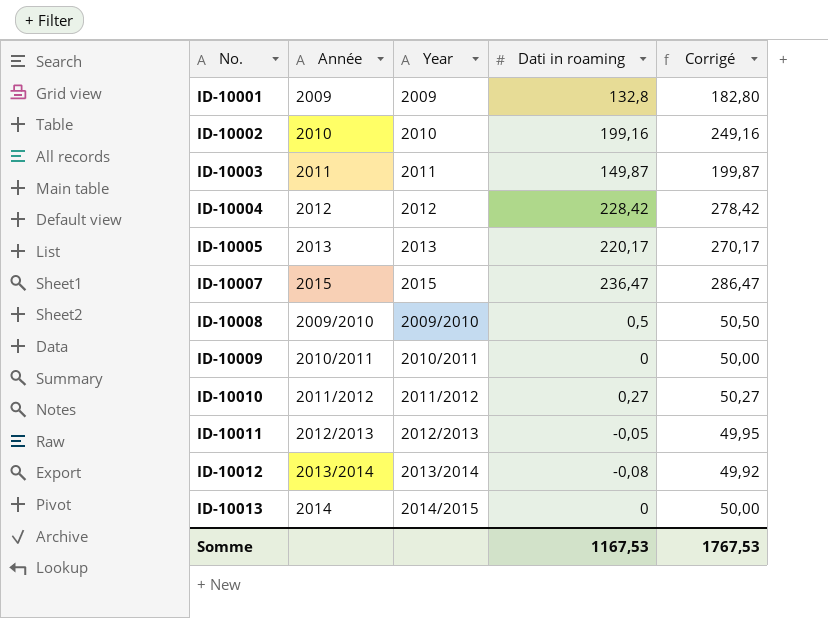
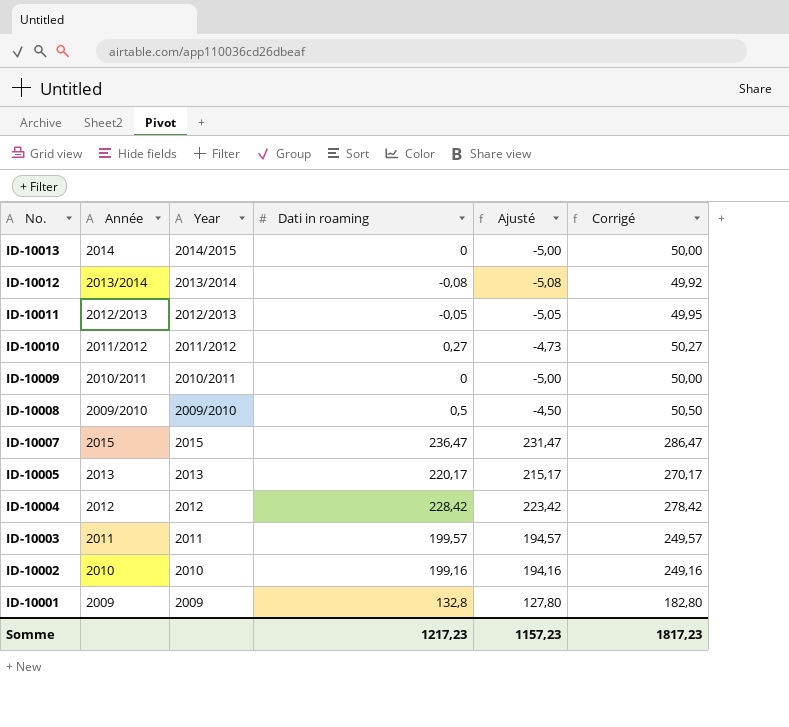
row order: No. ascending -> No. descending
column Ajusté | formula: none -> [Dati in roaming] - 5
ID-10003 | Dati in roaming: 149,87 -> 199,57
ID-10003 | Corrigé: 199,87 -> 249,57
Somme | Dati in roaming: 1167,53 -> 1217,23
Somme | Corrigé: 1767,53 -> 1817,23

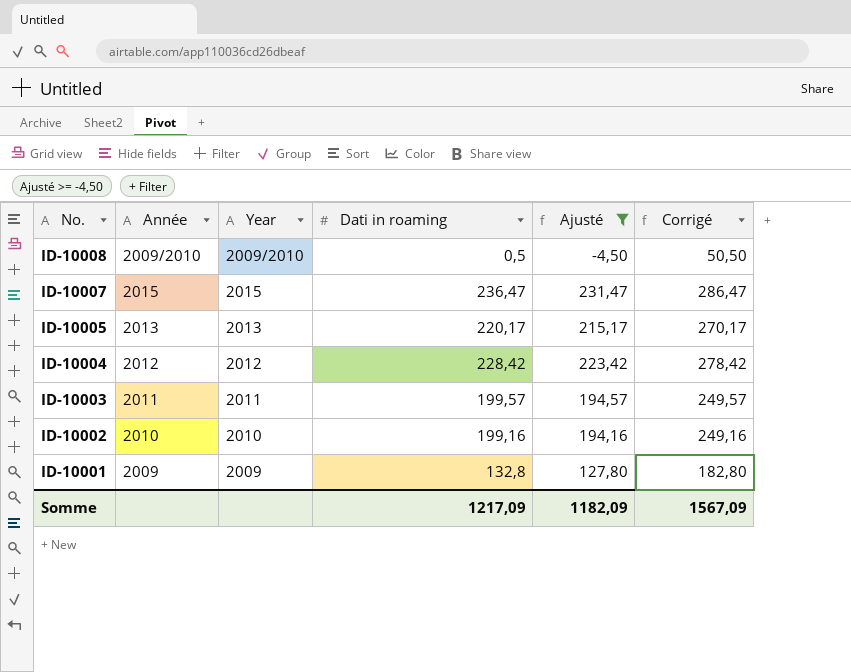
filter: none -> Ajusté >= -4,50
Somme | Dati in roaming: 1217,23 -> 1217,09
Somme | Ajusté: 1157,23 -> 1182,09
Somme | Corrigé: 1817,23 -> 1567,09

